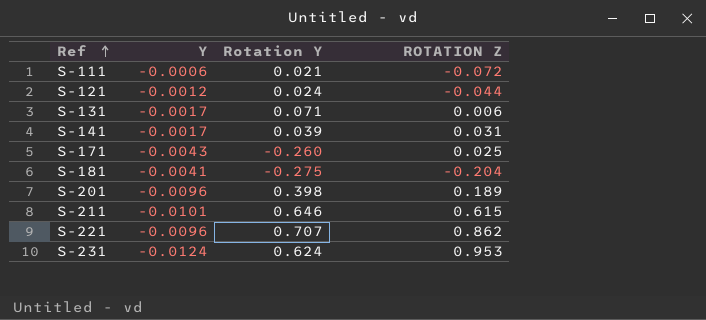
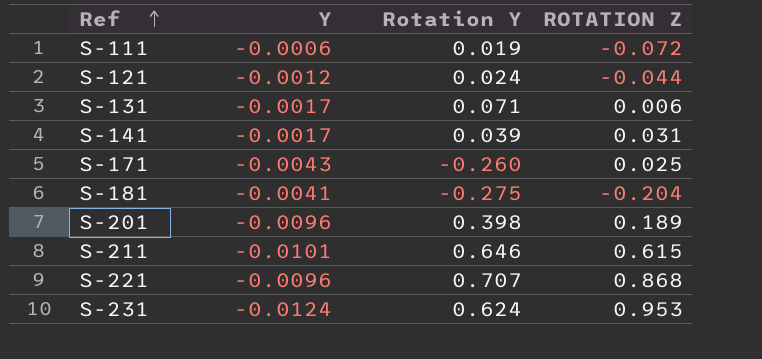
S-111 | Rotation Y: 0.021 -> 0.019
S-221 | ROTATION Z: 0.862 -> 0.868

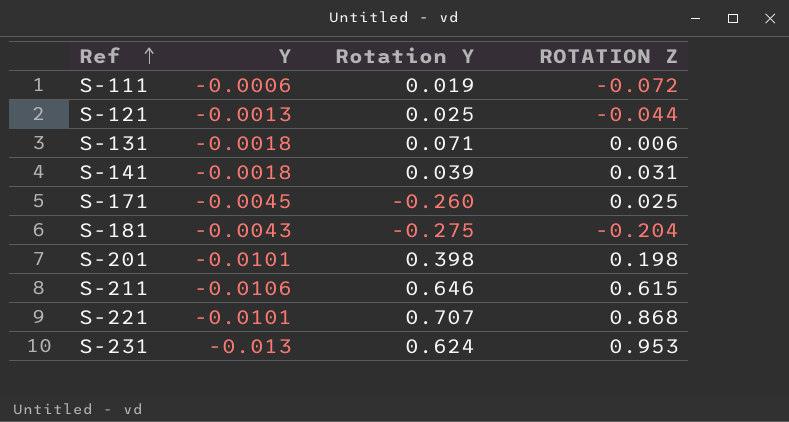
S-121 | Y: -0.0012 -> -0.0013
S-121 | Rotation Y: 0.024 -> 0.025
S-131 | Y: -0.0017 -> -0.0018
S-141 | Y: -0.0017 -> -0.0018
S-171 | Y: -0.0043 -> -0.0045
S-181 | Y: -0.0041 -> -0.0043
S-201 | Y: -0.0096 -> -0.0101
S-201 | ROTATION Z: 0.189 -> 0.198
S-211 | Y: -0.0101 -> -0.0106
S-221 | Y: -0.0096 -> -0.0101
S-231 | Y: -0.0124 -> -0.013

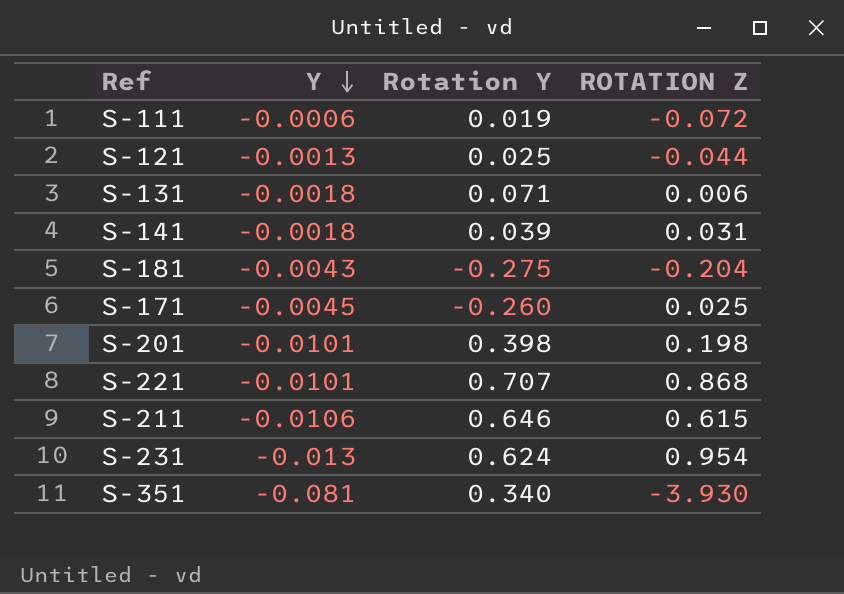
row order: Ref ascending -> Y descending
S-231 | ROTATION Z: 0.953 -> 0.954
row S-351: none -> -0.081 | 0.340 | -3.930

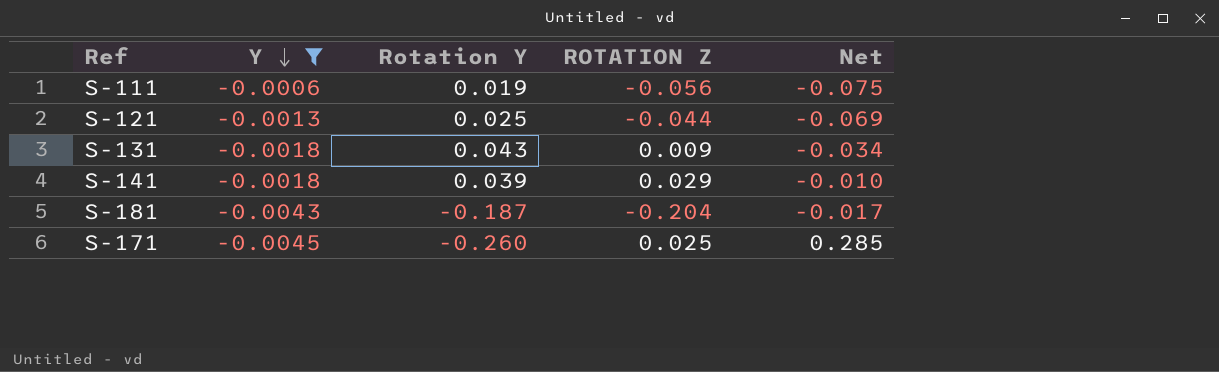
filter: none -> Y >= -0.0045
column Net | formula: none -> [ROTATION Z] - [Rotation Y]
S-111 | ROTATION Z: -0.072 -> -0.056
S-131 | Rotation Y: 0.071 -> 0.043
S-131 | ROTATION Z: 0.006 -> 0.009
S-141 | ROTATION Z: 0.031 -> 0.029
S-181 | Rotation Y: -0.275 -> -0.187

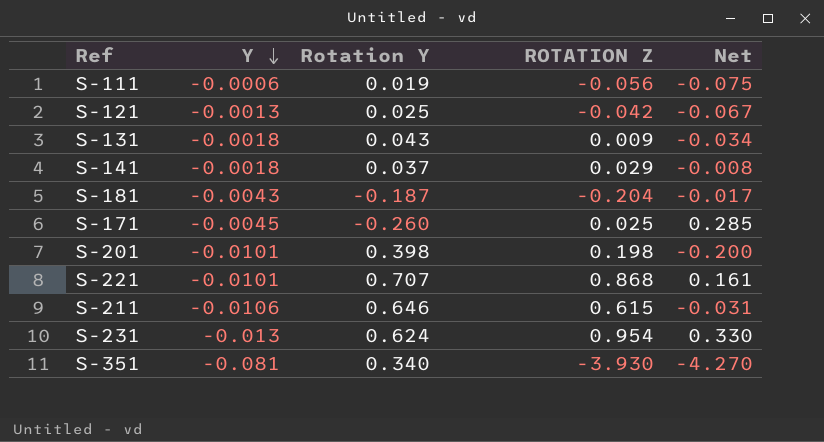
filter: Y >= -0.0045 -> none
S-121 | ROTATION Z: -0.044 -> -0.042
S-121 | Net: -0.069 -> -0.067
S-141 | Rotation Y: 0.039 -> 0.037
S-141 | Net: -0.010 -> -0.008

